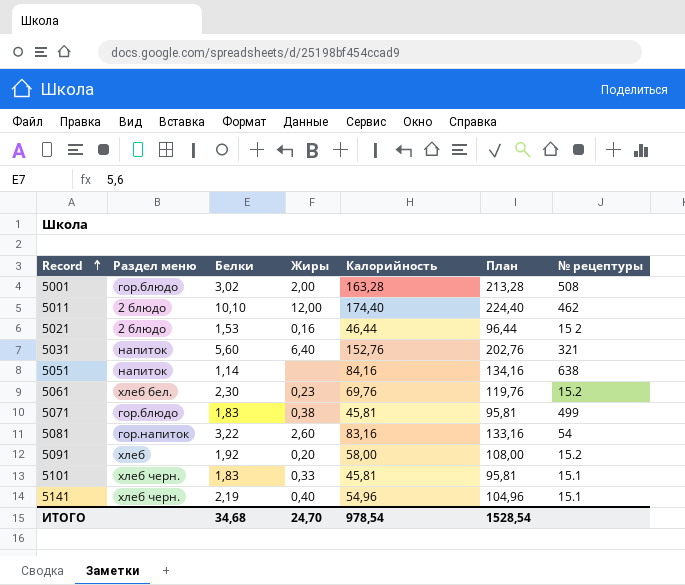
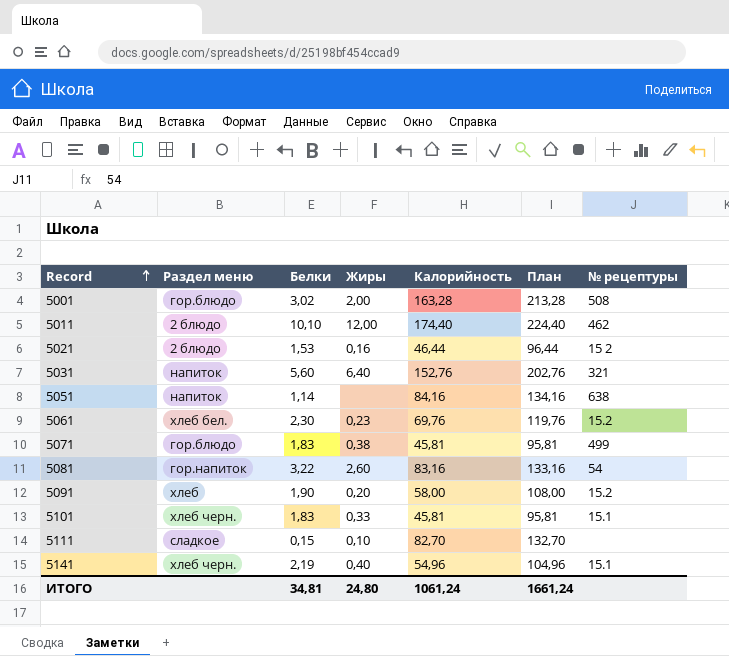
5091 | Белки: 1,92 -> 1,90
row 5111: none -> сладкое | 0,15 | 0,10 | 82,70 | 132,70 | none
ИТОГО | Белки: 34,68 -> 34,81
ИТОГО | Жиры: 24,70 -> 24,80
ИТОГО | Калорийность: 978,54 -> 1061,24
ИТОГО | План: 1528,54 -> 1661,24

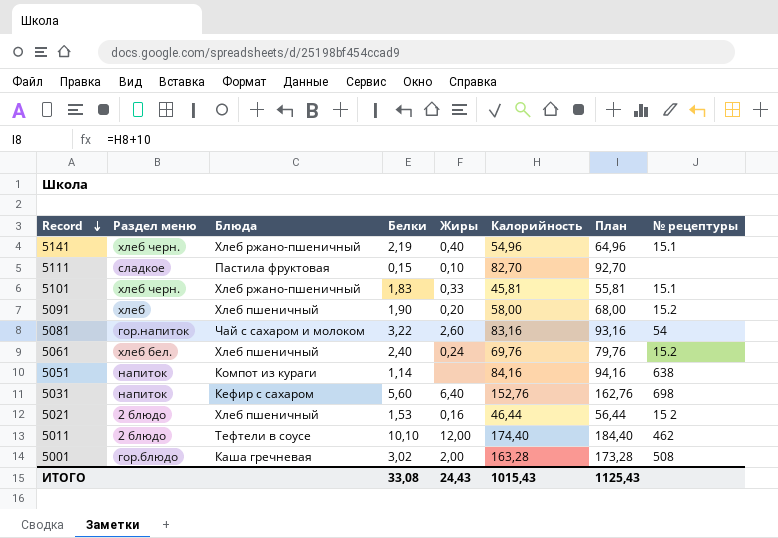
row order: Record ascending -> Record descending
column Блюда | position: none -> 3
column План | formula: [Калорийность] + 50 -> [Калорийность] + 10
row 5071: гор.блюдо | 1,83 | 0,38 | 45,81 | 95,81 | 499 -> none
5061 | Белки: 2,30 -> 2,40
5061 | Жиры: 0,23 -> 0,24
5031 | № рецептуры: 321 -> 698
ИТОГО | Белки: 34,81 -> 33,08
ИТОГО | Жиры: 24,80 -> 24,43
ИТОГО | Калорийность: 1061,24 -> 1015,43
ИТОГО | План: 1661,24 -> 1125,43

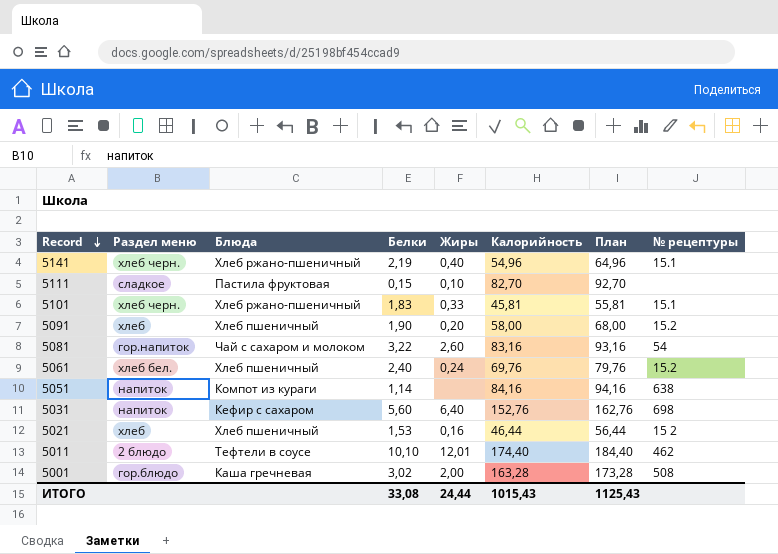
5021 | Раздел меню: 2 блюдо -> хлеб
5011 | Жиры: 12,00 -> 12,01
ИТОГО | Жиры: 24,43 -> 24,44

